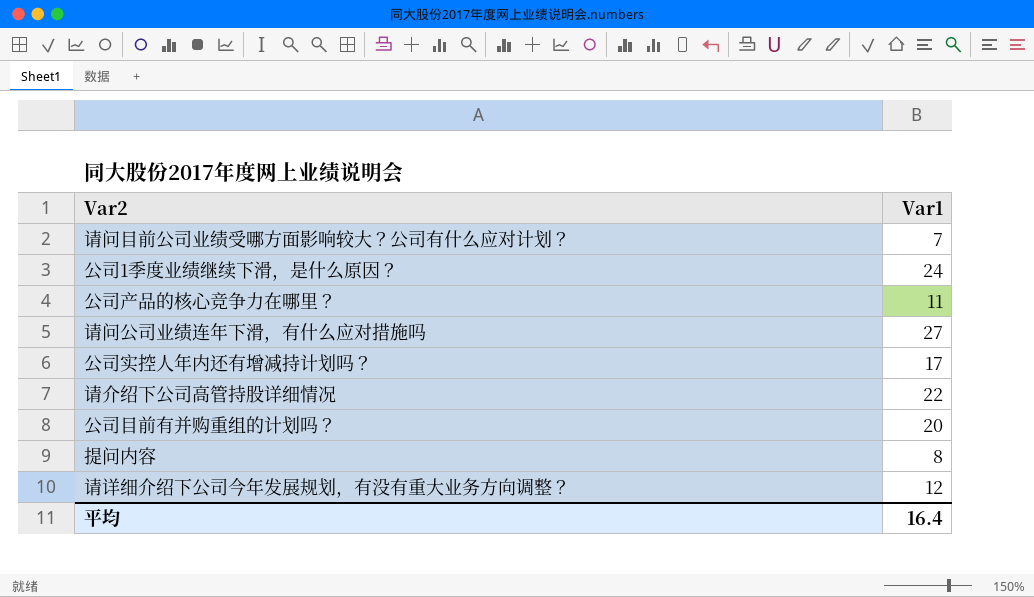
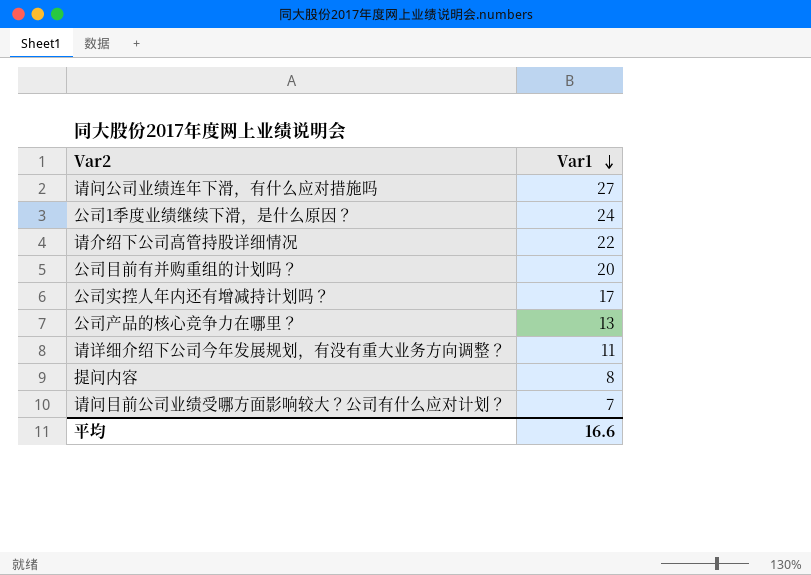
row order: none -> Var1 descending
公司产品的核心竞争力在哪里？ | Var1: 11 -> 13
请详细介绍下公司今年发展规划，有没有重大业务方向调整？ | Var1: 12 -> 11
平均 | Var1: 16.4 -> 16.6

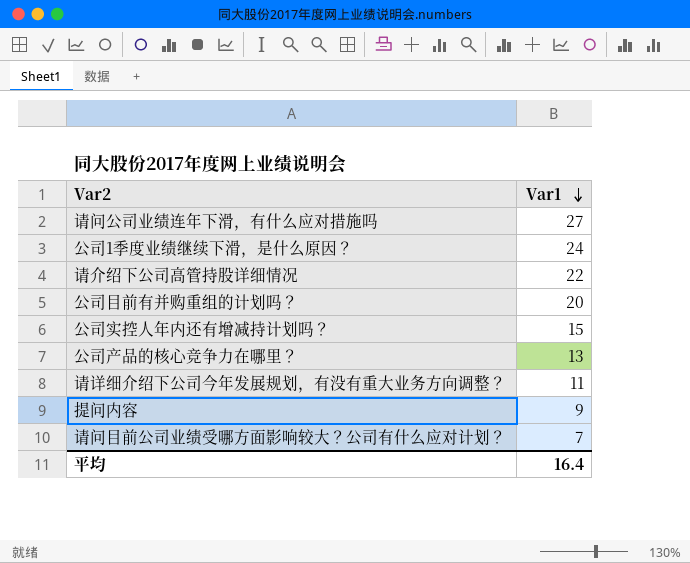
公司实控人年内还有增减持计划吗？ | Var1: 17 -> 15
提问内容 | Var1: 8 -> 9
平均 | Var1: 16.6 -> 16.4

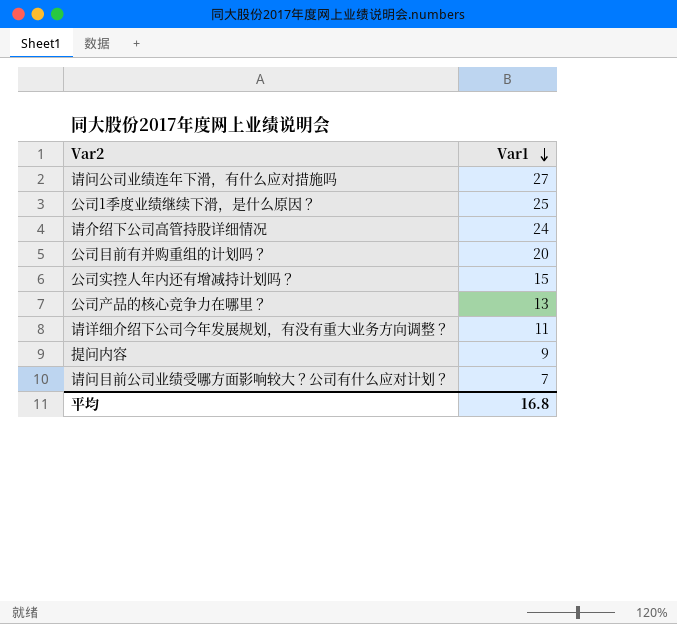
公司1季度业绩继续下滑，是什么原因？ | Var1: 24 -> 25
请介绍下公司高管持股详细情况 | Var1: 22 -> 24
平均 | Var1: 16.4 -> 16.8

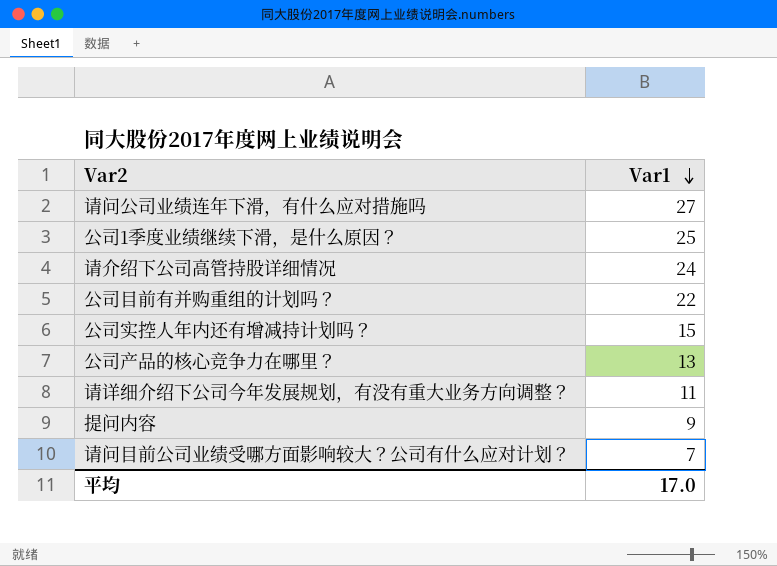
公司目前有并购重组的计划吗？ | Var1: 20 -> 22
平均 | Var1: 16.8 -> 17.0

